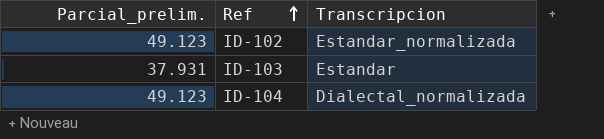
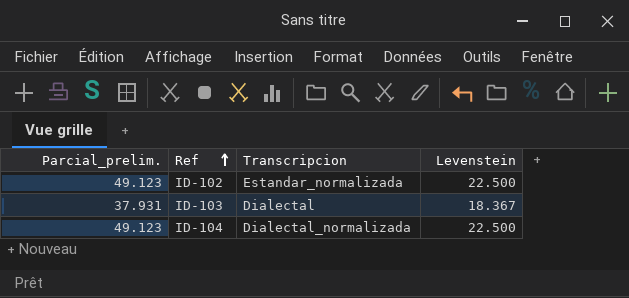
column Levenstein | position: none -> 4
ID-103 | Transcripcion: Estandar -> Dialectal

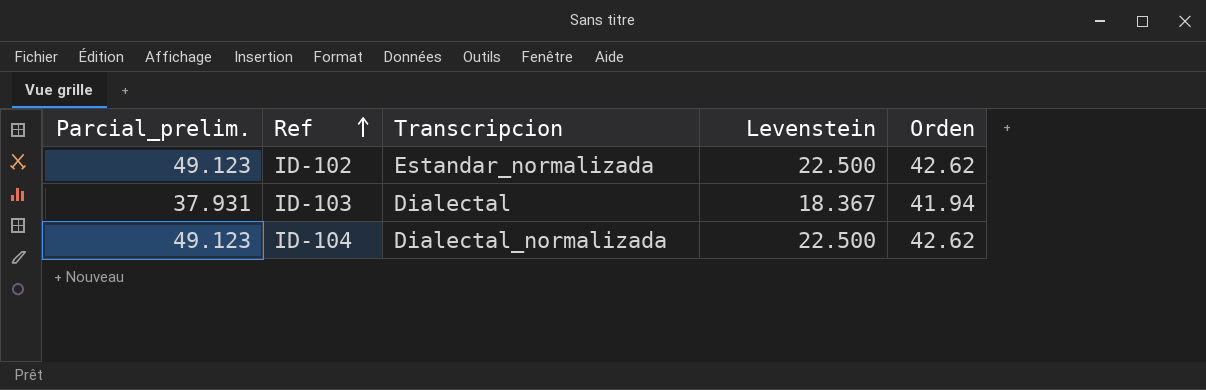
column Orden | position: none -> 5

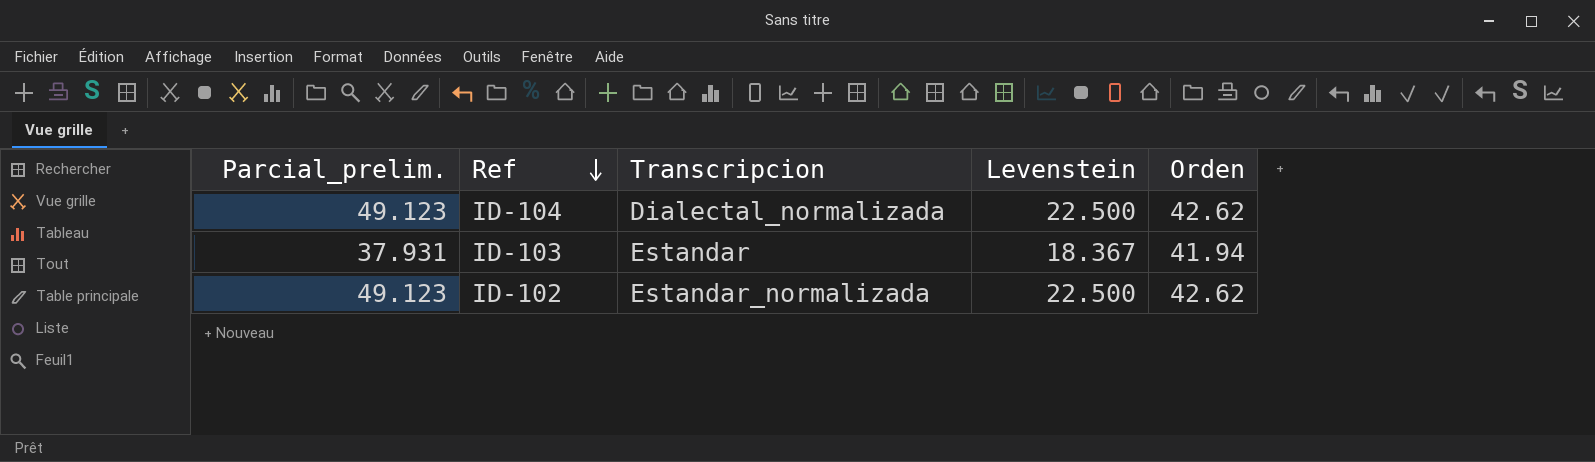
row order: Ref ascending -> Ref descending
ID-103 | Transcripcion: Dialectal -> Estandar

